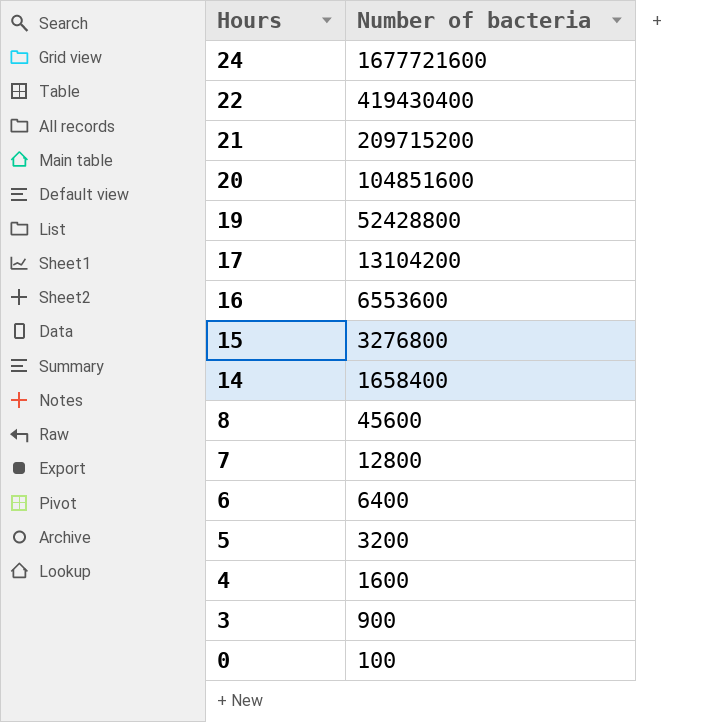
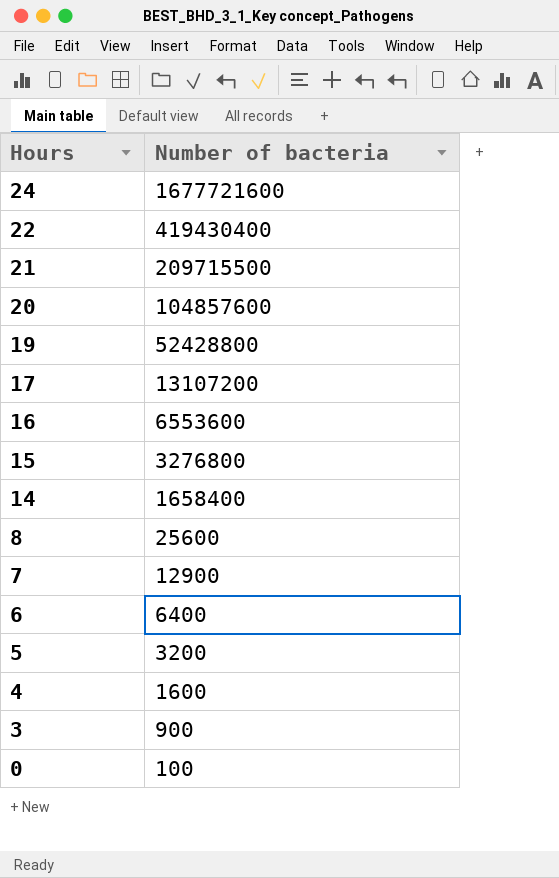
21 | Number of bacteria: 209715200 -> 209715500
20 | Number of bacteria: 104851600 -> 104857600
17 | Number of bacteria: 13104200 -> 13107200
8 | Number of bacteria: 45600 -> 25600
7 | Number of bacteria: 12800 -> 12900

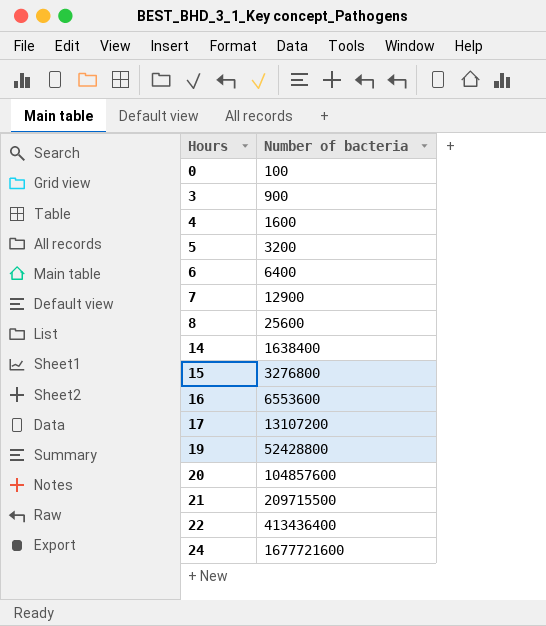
row order: Hours descending -> Hours ascending
14 | Number of bacteria: 1658400 -> 1638400
22 | Number of bacteria: 419430400 -> 413436400

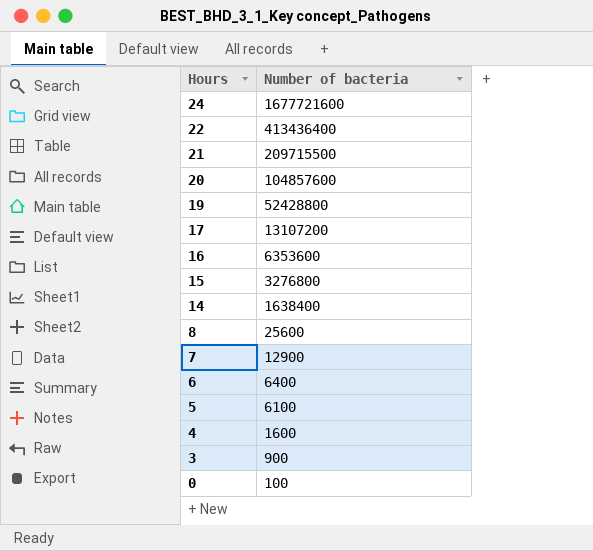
row order: Hours ascending -> Hours descending
16 | Number of bacteria: 6553600 -> 6353600
5 | Number of bacteria: 3200 -> 6100

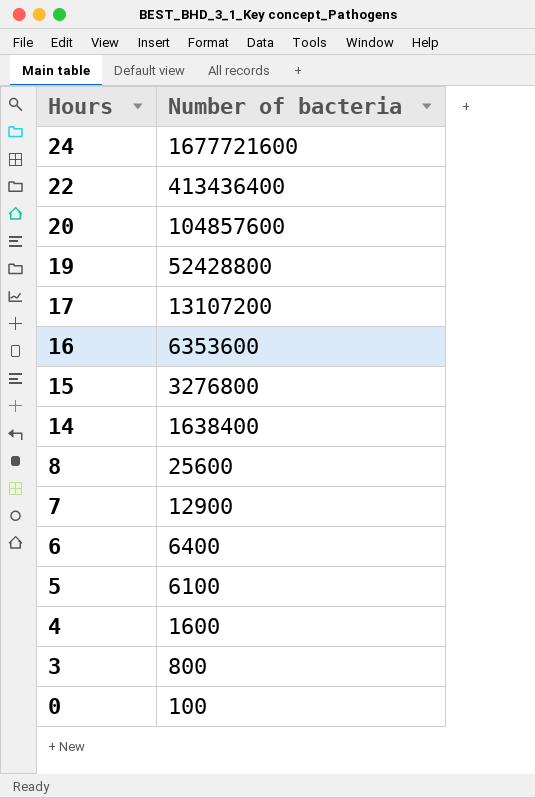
row 21: 209715500 -> none
3 | Number of bacteria: 900 -> 800

